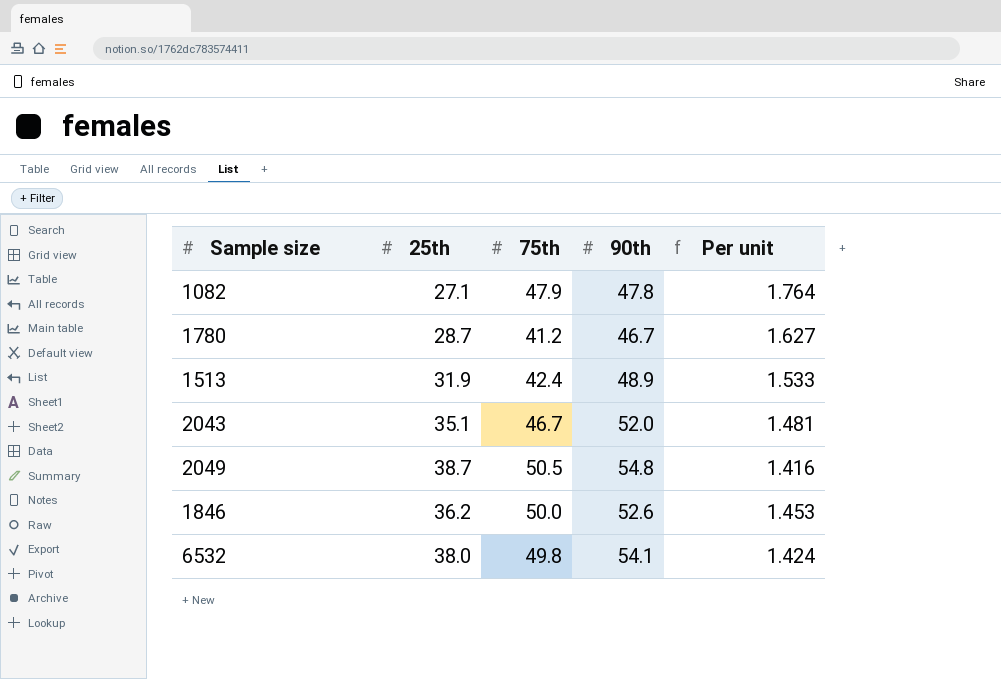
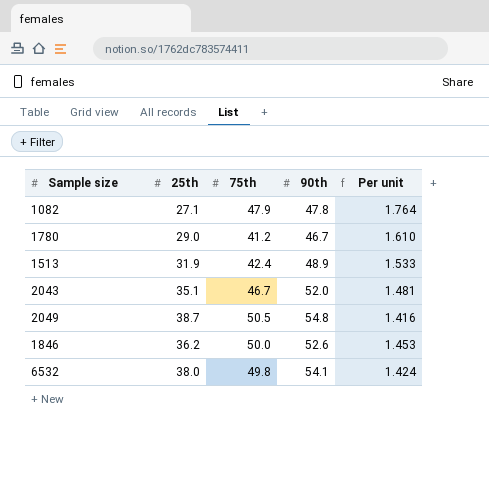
1780 | 25th: 28.7 -> 29.0
1780 | Per unit: 1.627 -> 1.610

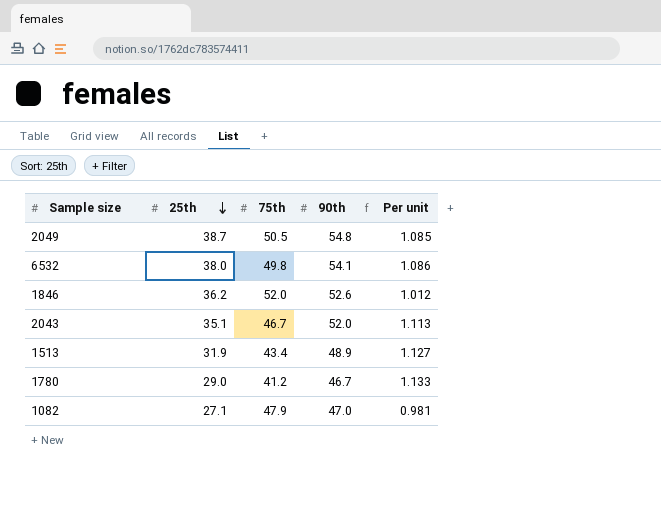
row order: none -> 25th descending
column Per unit | formula: [90th] / [25th] -> [90th] / [75th]
1846 | 75th: 50.0 -> 52.0
1513 | 75th: 42.4 -> 43.4
1082 | 90th: 47.8 -> 47.0

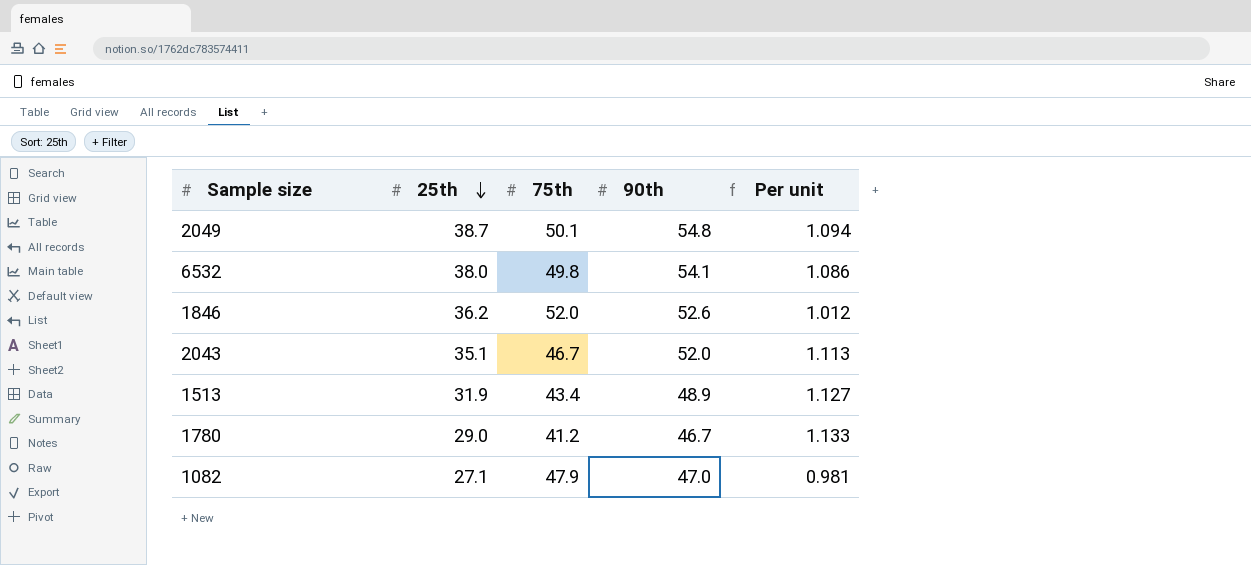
2049 | 75th: 50.5 -> 50.1
2049 | Per unit: 1.085 -> 1.094

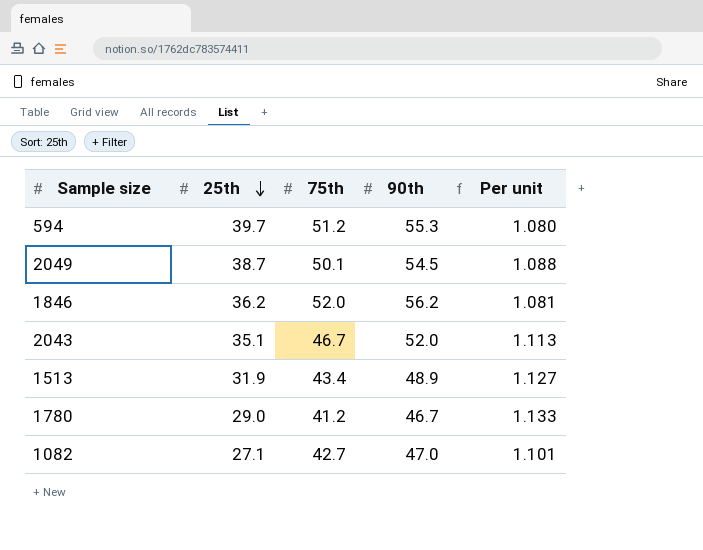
row 6532: 38.0 | 49.8 | 54.1 | 1.086 -> none
row 594: none -> 39.7 | 51.2 | 55.3 | 1.080
2049 | 90th: 54.8 -> 54.5
2049 | Per unit: 1.094 -> 1.088
1846 | 90th: 52.6 -> 56.2
1846 | Per unit: 1.012 -> 1.081
1082 | 75th: 47.9 -> 42.7
1082 | Per unit: 0.981 -> 1.101

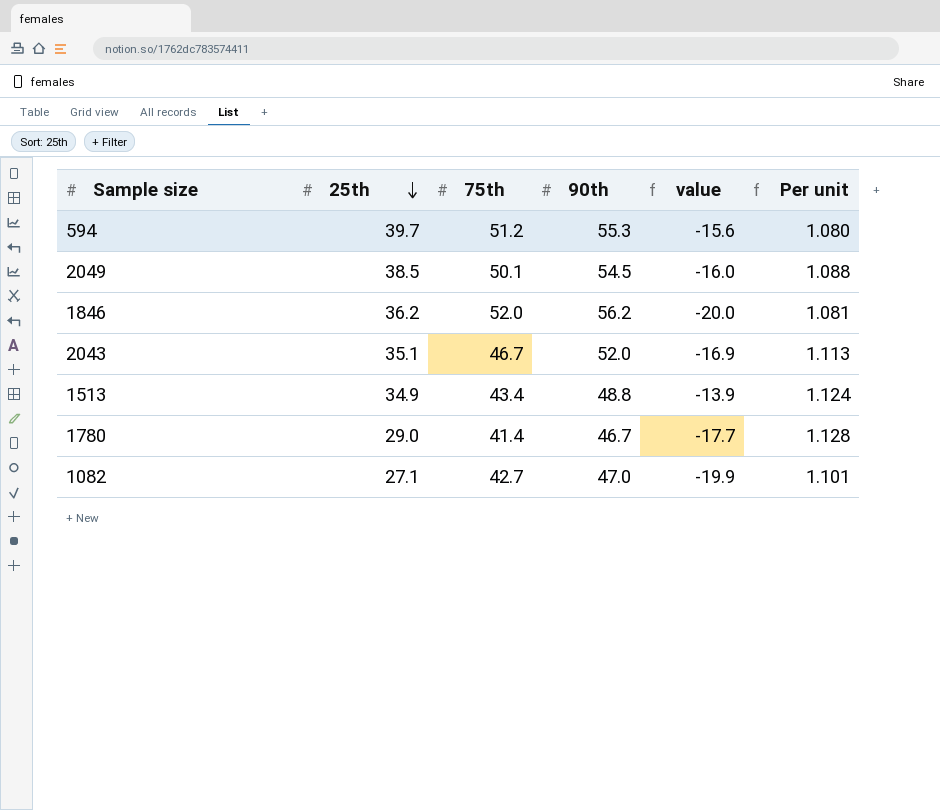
column value | formula: none -> [25th] - [90th]
2049 | 25th: 38.7 -> 38.5
1513 | 25th: 31.9 -> 34.9
1513 | 90th: 48.9 -> 48.8
1513 | Per unit: 1.127 -> 1.124
1780 | 75th: 41.2 -> 41.4
1780 | Per unit: 1.133 -> 1.128

